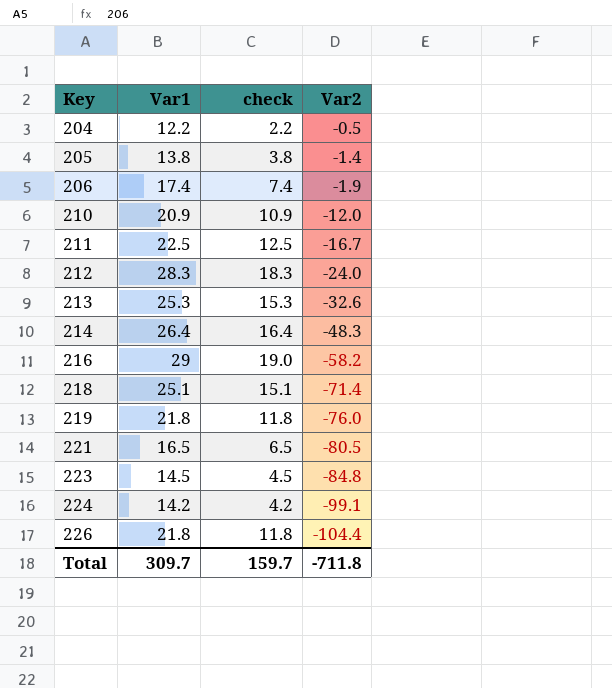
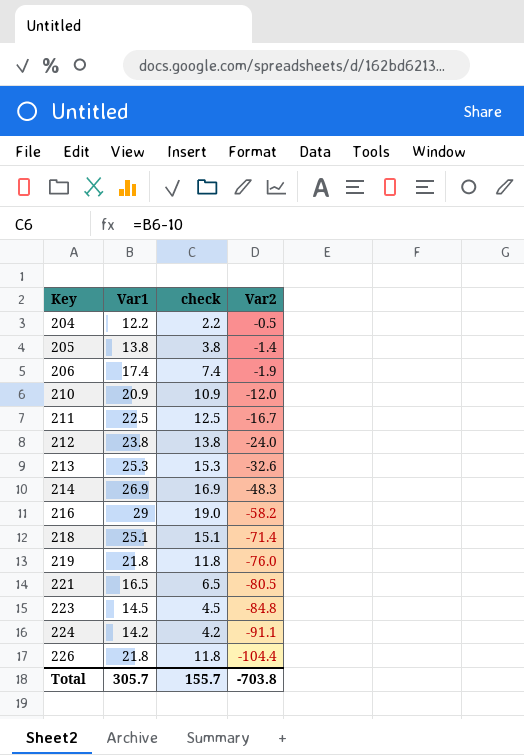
212 | Var1: 28.3 -> 23.8
212 | check: 18.3 -> 13.8
214 | Var1: 26.4 -> 26.9
214 | check: 16.4 -> 16.9
224 | Var2: -99.1 -> -91.1
Total | Var1: 309.7 -> 305.7
Total | check: 159.7 -> 155.7
Total | Var2: -711.8 -> -703.8

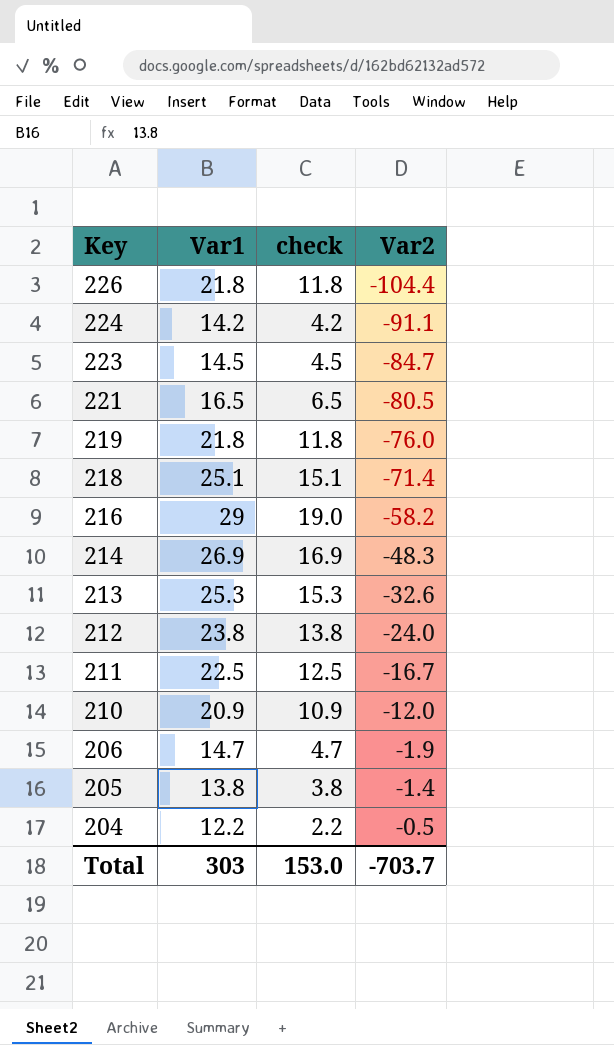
row order: Key ascending -> Key descending
223 | Var2: -84.8 -> -84.7
206 | Var1: 17.4 -> 14.7
206 | check: 7.4 -> 4.7
Total | Var1: 305.7 -> 303
Total | check: 155.7 -> 153.0
Total | Var2: -703.8 -> -703.7

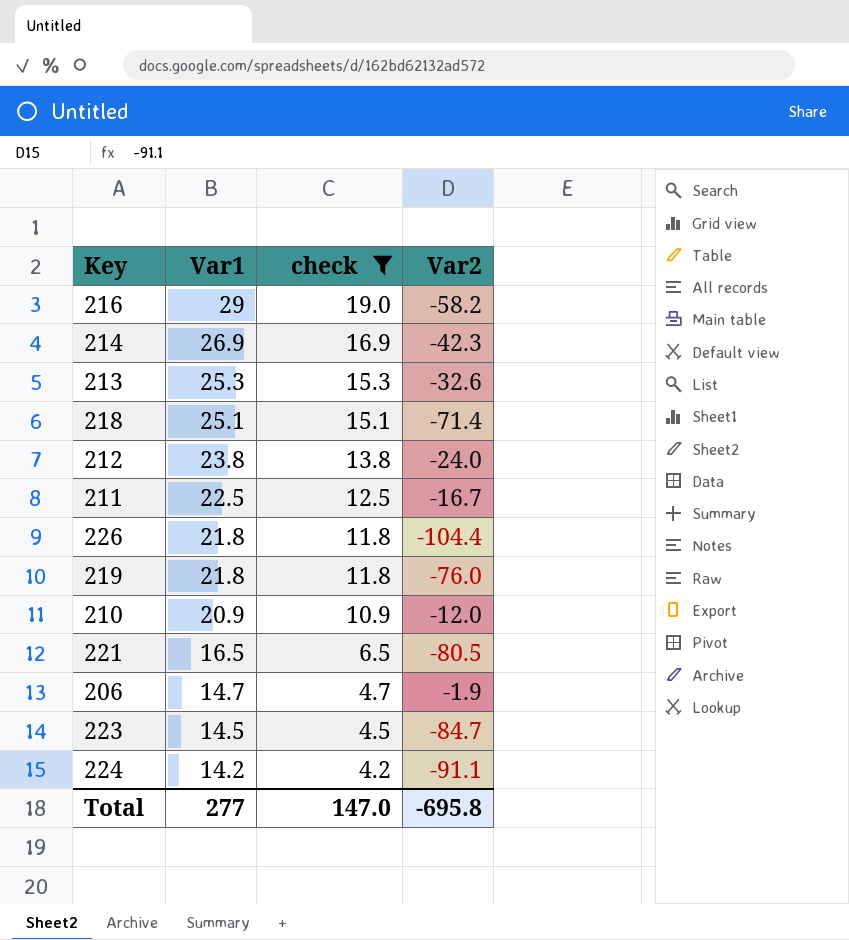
filter: none -> check >= 4.2
row order: Key descending -> Var1 descending
214 | Var2: -48.3 -> -42.3
Total | Var1: 303 -> 277
Total | check: 153.0 -> 147.0
Total | Var2: -703.7 -> -695.8

